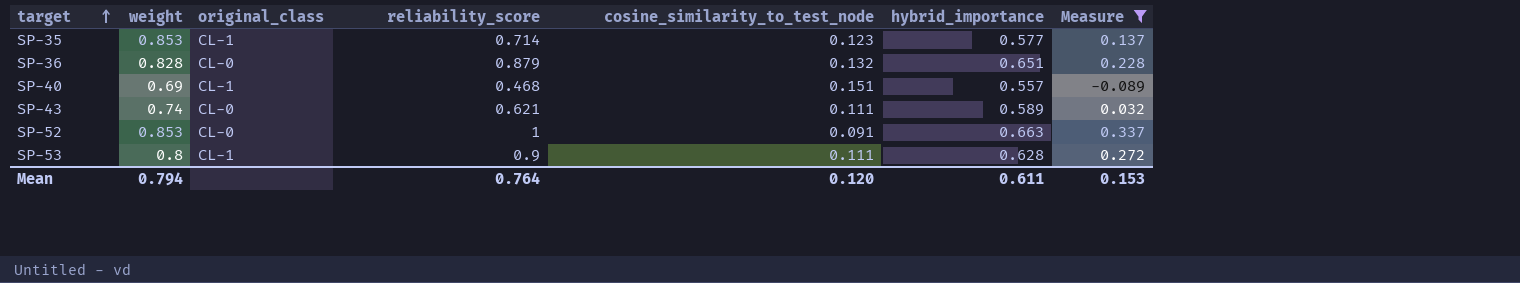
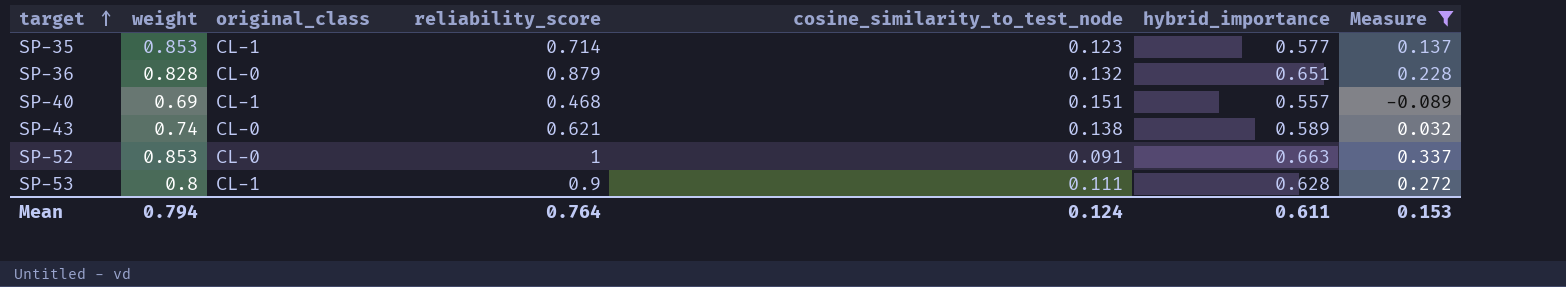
SP-43 | cosine_similarity_to_test_node: 0.111 -> 0.138
Mean | cosine_similarity_to_test_node: 0.120 -> 0.124

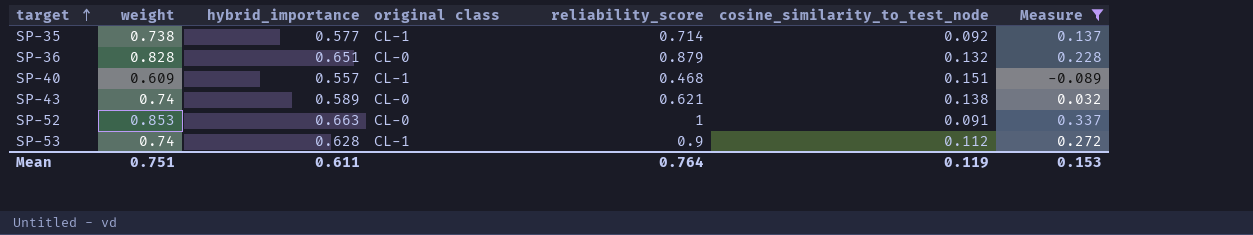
column hybrid_importance | position: 6 -> 3
column name: original_class -> original class
SP-35 | weight: 0.853 -> 0.738
SP-35 | cosine_similarity_to_test_node: 0.123 -> 0.092
SP-40 | weight: 0.69 -> 0.609
SP-53 | weight: 0.8 -> 0.74
SP-53 | cosine_similarity_to_test_node: 0.111 -> 0.112
Mean | weight: 0.794 -> 0.751
Mean | cosine_similarity_to_test_node: 0.124 -> 0.119

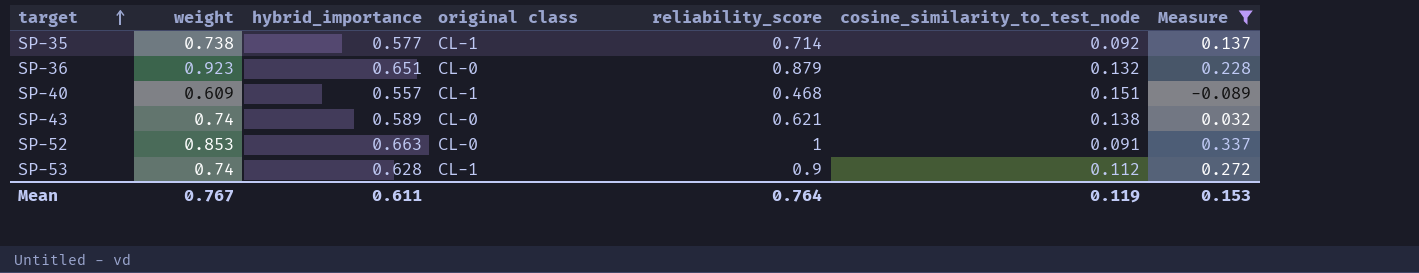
SP-36 | weight: 0.828 -> 0.923
Mean | weight: 0.751 -> 0.767

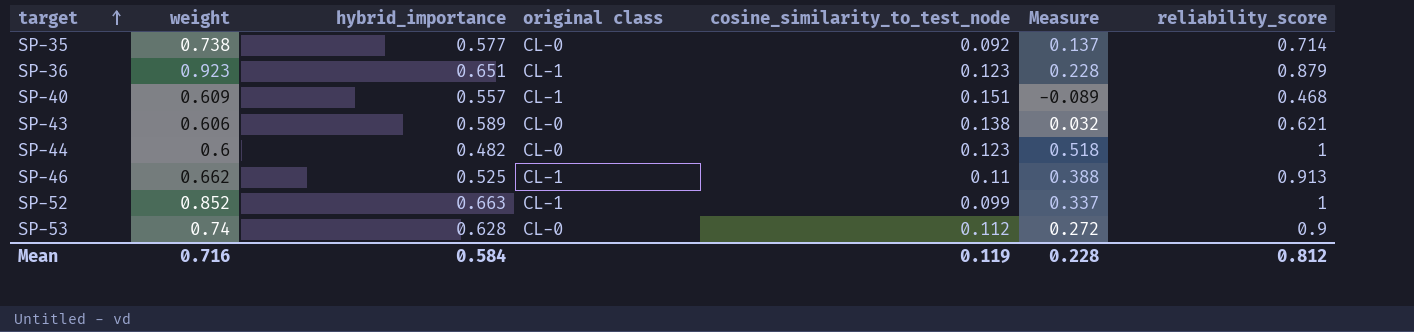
filter: Measure <= 0.337 -> none
column reliability_score | position: 5 -> 7
SP-35 | original class: CL-1 -> CL-0
SP-36 | original class: CL-0 -> CL-1
SP-36 | cosine_similarity_to_test_node: 0.132 -> 0.123
SP-43 | weight: 0.74 -> 0.606
SP-52 | weight: 0.853 -> 0.852
SP-52 | original class: CL-0 -> CL-1
SP-52 | cosine_similarity_to_test_node: 0.091 -> 0.099
SP-53 | original class: CL-1 -> CL-0
Mean | weight: 0.767 -> 0.716
Mean | hybrid_importance: 0.611 -> 0.584
Mean | Measure: 0.153 -> 0.228
Mean | reliability_score: 0.764 -> 0.812

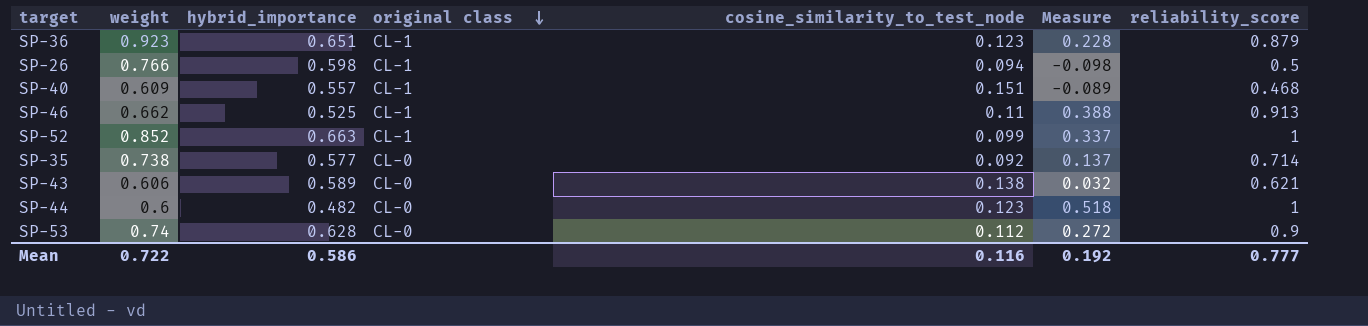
row order: target ascending -> original class descending
row SP-26: none -> 0.766 | 0.598 | CL-1 | 0.094 | -0.098 | 0.5
Mean | weight: 0.716 -> 0.722
Mean | hybrid_importance: 0.584 -> 0.586
Mean | cosine_similarity_to_test_node: 0.119 -> 0.116
Mean | Measure: 0.228 -> 0.192
Mean | reliability_score: 0.812 -> 0.777

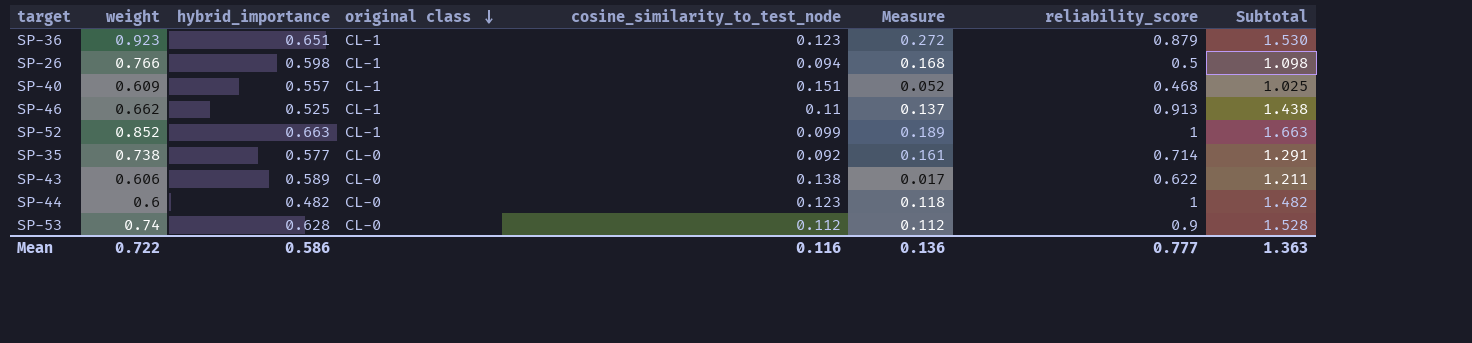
column Measure | formula: [reliability_score] - [hybrid_importance] -> [weight] - [hybrid_importance]
column Subtotal | formula: none -> [hybrid_importance] + [reliability_score]
SP-43 | reliability_score: 0.621 -> 0.622
Mean | Measure: 0.192 -> 0.136

